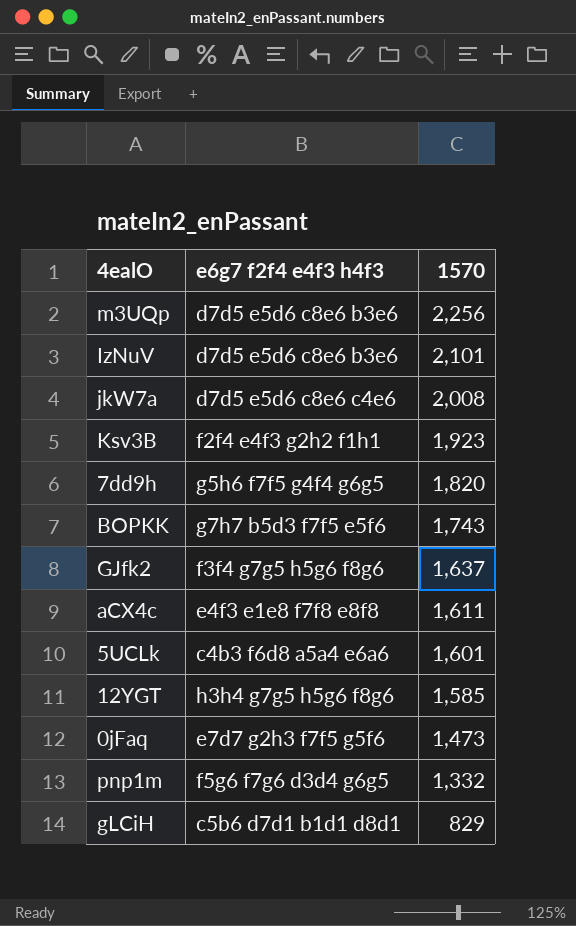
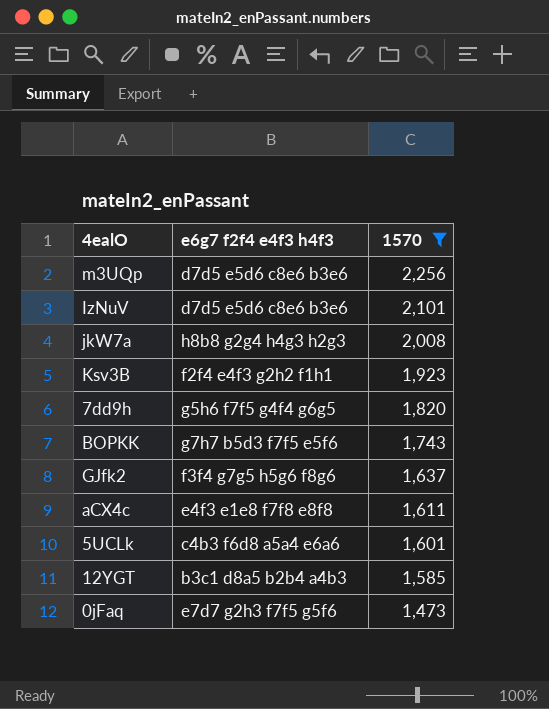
filter: none -> 1570 >= 1,473
jkW7a | e6g7 f2f4 e4f3 h4f3: d7d5 e5d6 c8e6 c4e6 -> h8b8 g2g4 h4g3 h2g3
12YGT | e6g7 f2f4 e4f3 h4f3: h3h4 g7g5 h5g6 f8g6 -> b3c1 d8a5 b2b4 a4b3

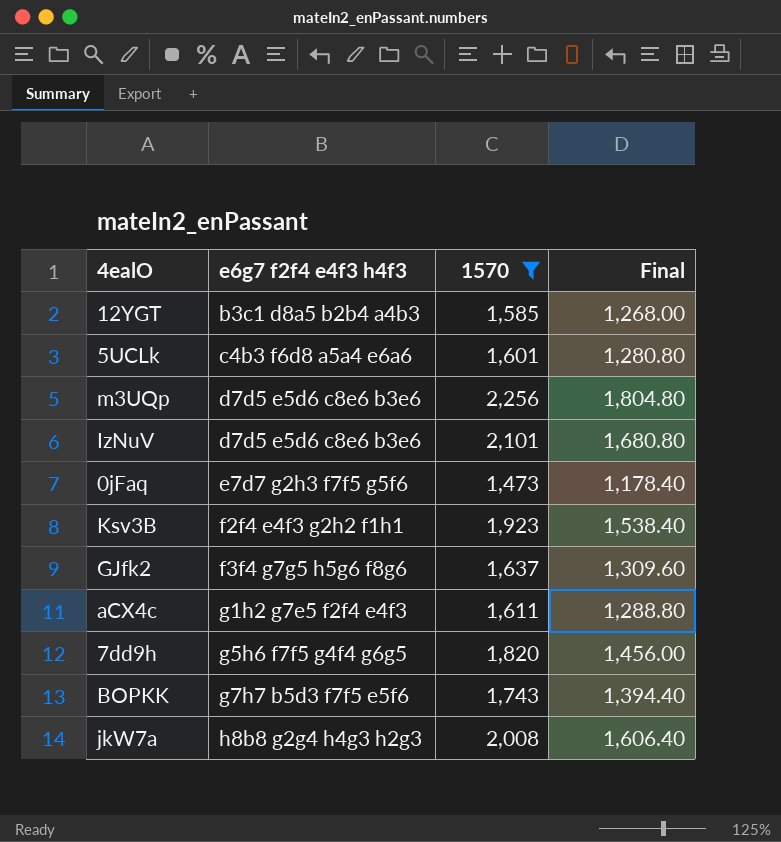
row order: 1570 descending -> e6g7 f2f4 e4f3 h4f3 ascending
column Final | formula: none -> [1570] * 0.8
aCX4c | e6g7 f2f4 e4f3 h4f3: e4f3 e1e8 f7f8 e8f8 -> g1h2 g7e5 f2f4 e4f3

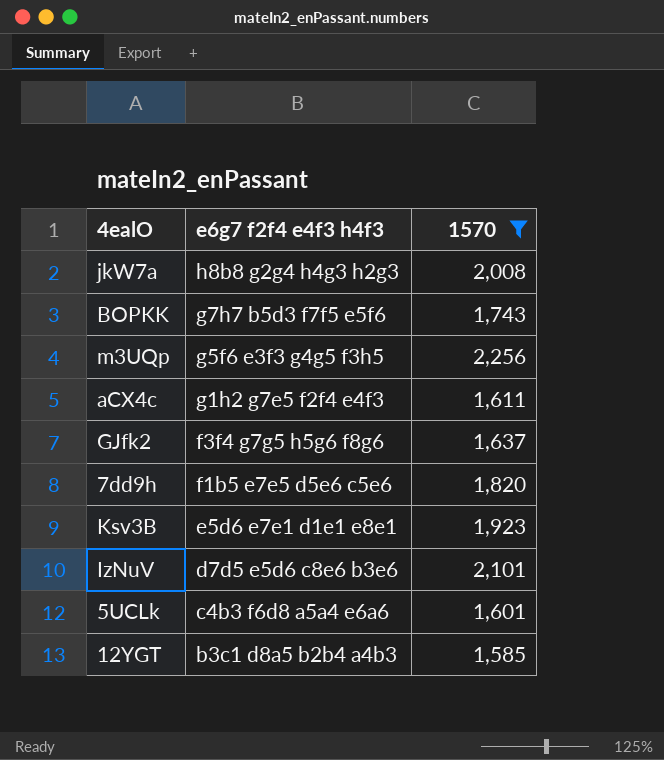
row order: e6g7 f2f4 e4f3 h4f3 ascending -> e6g7 f2f4 e4f3 h4f3 descending
column Final | formula: [1570] * 0.8 -> none
row 0jFaq: e7d7 g2h3 f7f5 g5f6 | 1,473 | 1,178.40 -> none
m3UQp | e6g7 f2f4 e4f3 h4f3: d7d5 e5d6 c8e6 b3e6 -> g5f6 e3f3 g4g5 f3h5
7dd9h | e6g7 f2f4 e4f3 h4f3: g5h6 f7f5 g4f4 g6g5 -> f1b5 e7e5 d5e6 c5e6
Ksv3B | e6g7 f2f4 e4f3 h4f3: f2f4 e4f3 g2h2 f1h1 -> e5d6 e7e1 d1e1 e8e1

